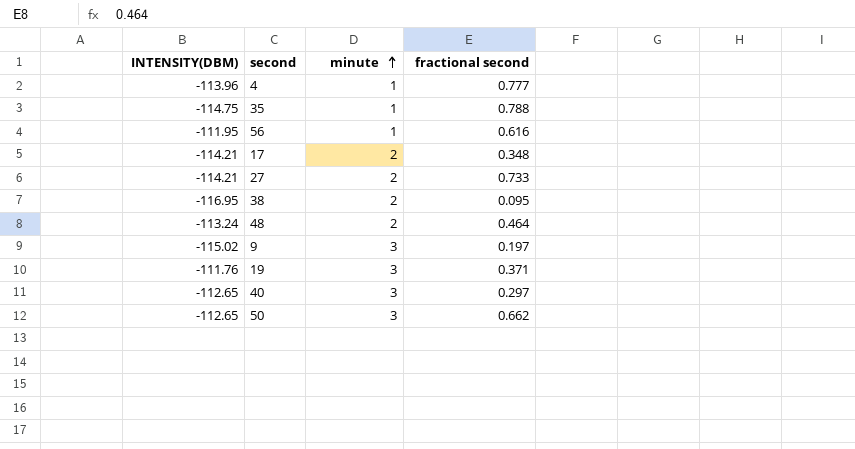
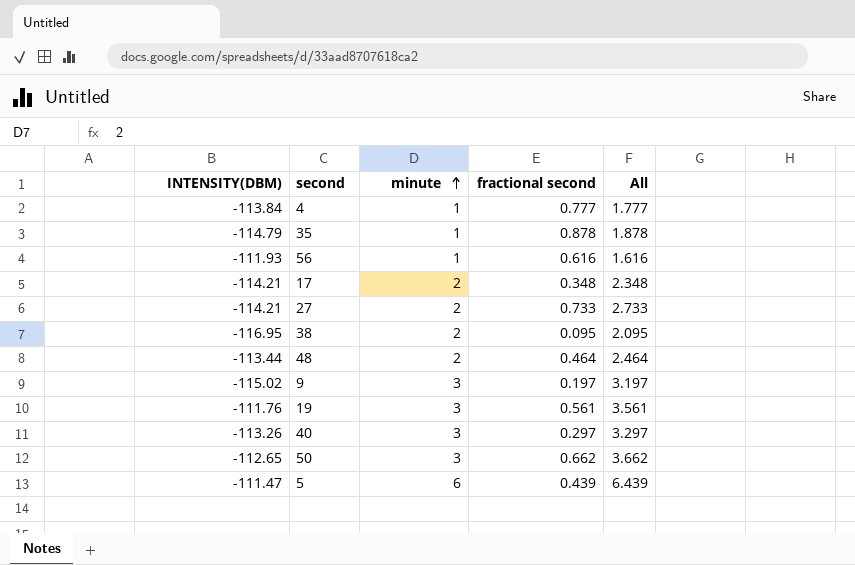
column All | formula: none -> [minute] + [fractional second]
4 | INTENSITY(DBM): -113.96 -> -113.84
35 | INTENSITY(DBM): -114.75 -> -114.79
35 | fractional second: 0.788 -> 0.878
56 | INTENSITY(DBM): -111.95 -> -111.93
48 | INTENSITY(DBM): -113.24 -> -113.44
19 | fractional second: 0.371 -> 0.561
40 | INTENSITY(DBM): -112.65 -> -113.26
row 5: none -> -111.47 | 6 | 0.439 | 6.439

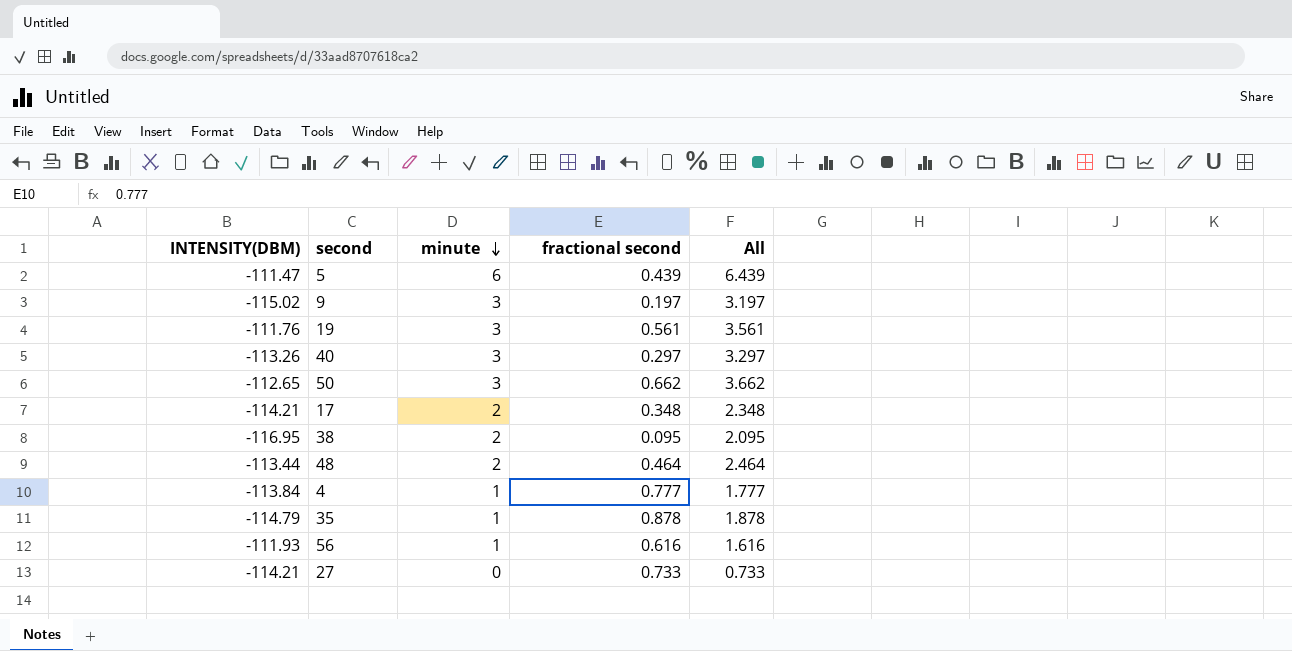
row order: minute ascending -> minute descending
27 | minute: 2 -> 0
27 | All: 2.733 -> 0.733

